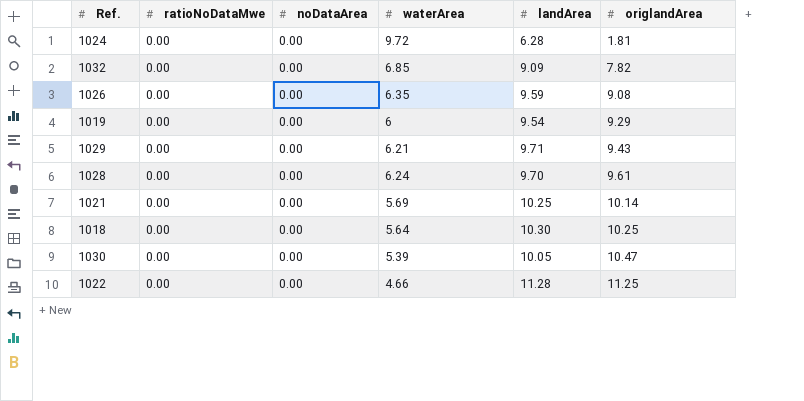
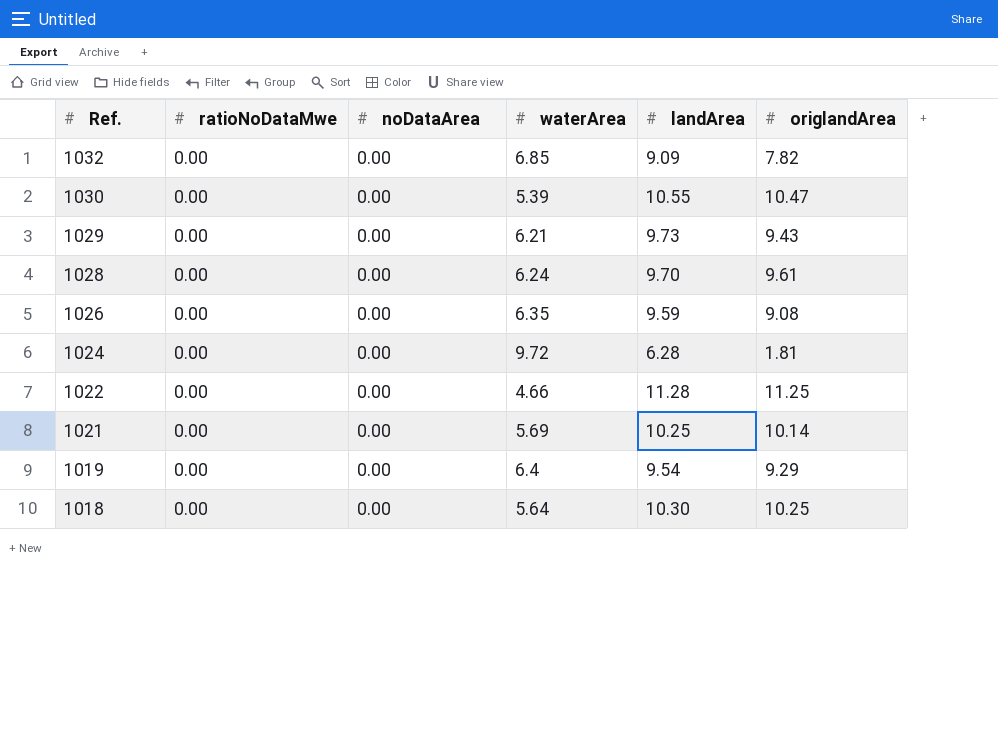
row order: origlandArea ascending -> Ref. descending
1030 | landArea: 10.05 -> 10.55
1029 | landArea: 9.71 -> 9.73
1019 | waterArea: 6 -> 6.4

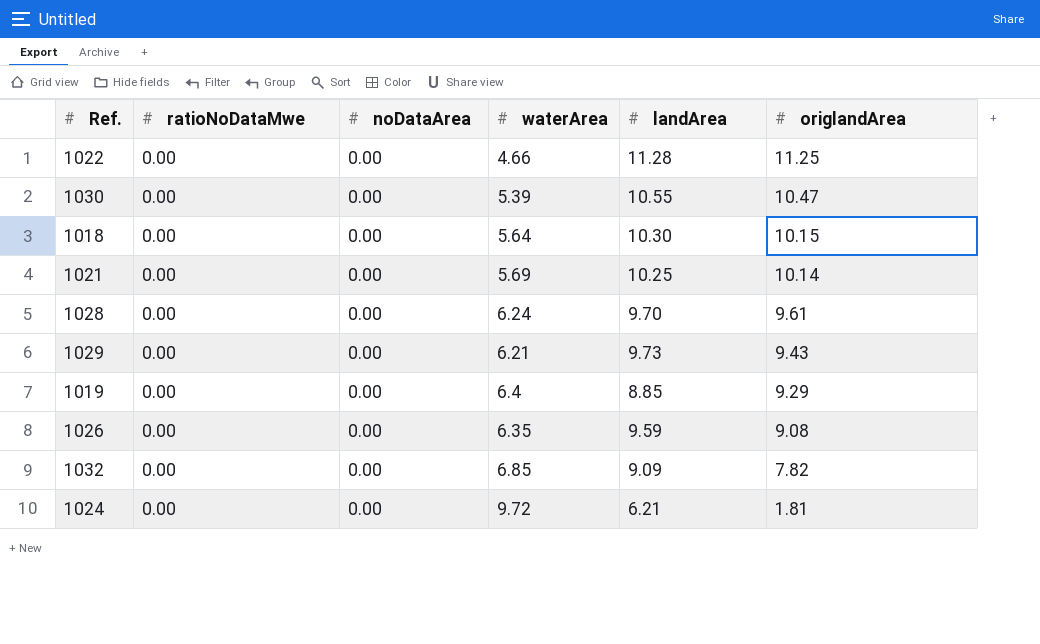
row order: Ref. descending -> origlandArea descending
1018 | origlandArea: 10.25 -> 10.15
1019 | landArea: 9.54 -> 8.85
1024 | landArea: 6.28 -> 6.21

